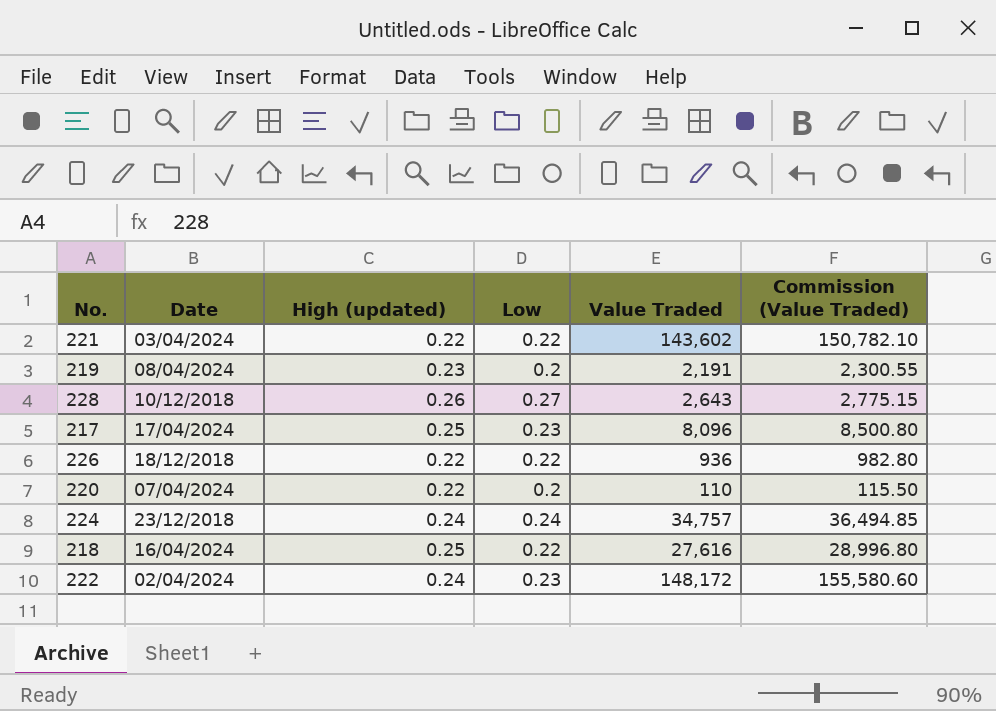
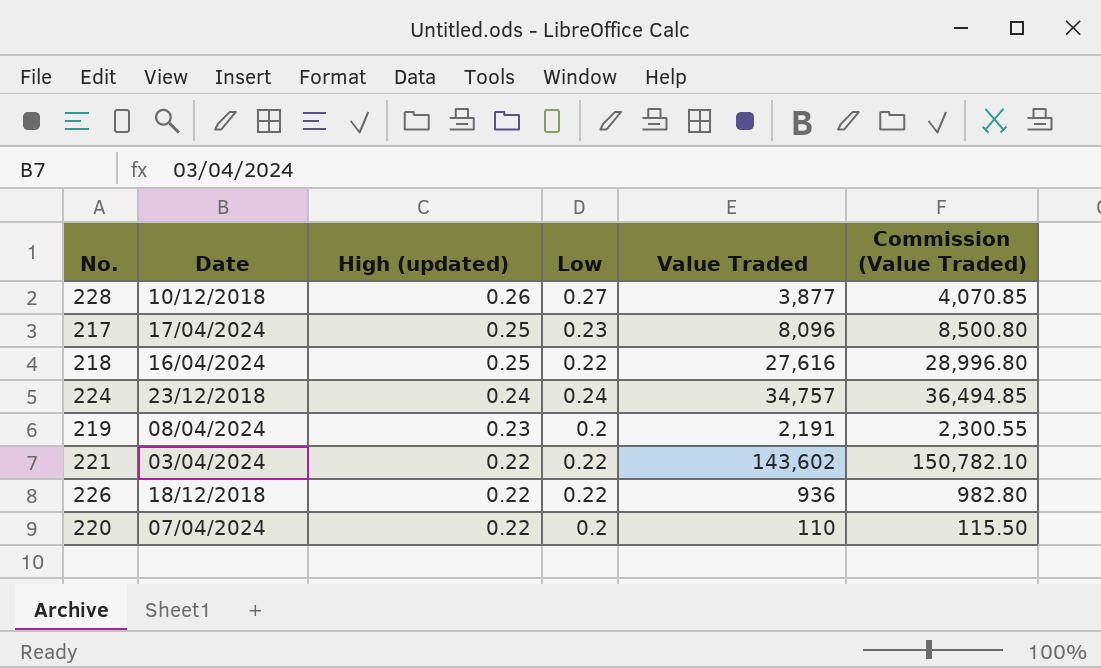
row order: none -> High (updated) descending
row 222: 02/04/2024 | 0.24 | 0.23 | 148,172 | 155,580.60 -> none
228 | Value Traded: 2,643 -> 3,877
228 | Commission (Value Traded): 2,775.15 -> 4,070.85

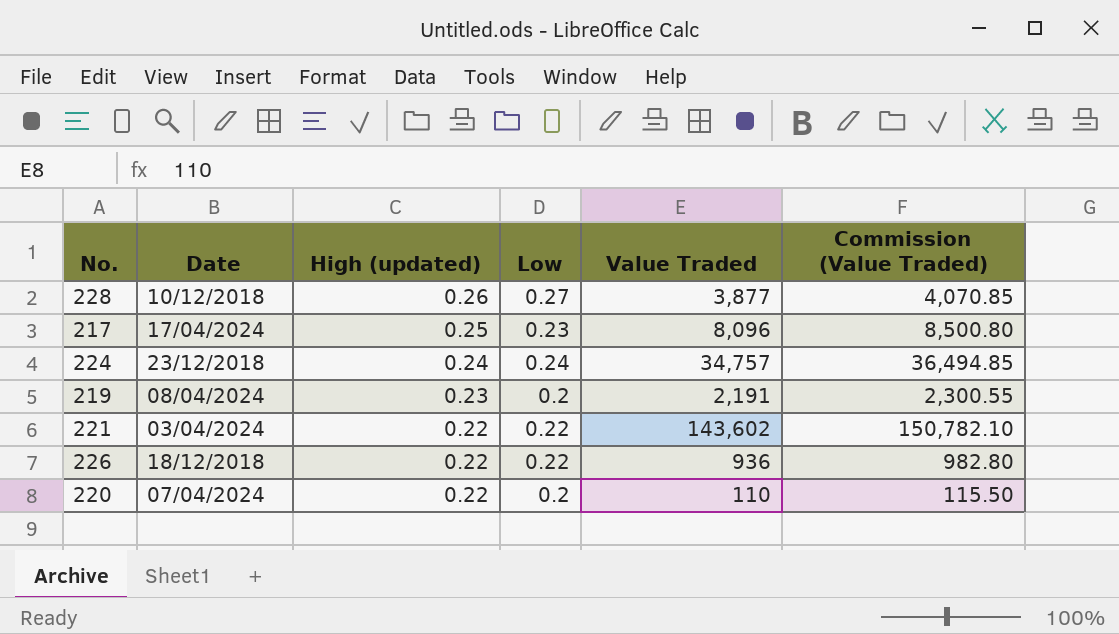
row 218: 16/04/2024 | 0.25 | 0.22 | 27,616 | 28,996.80 -> none

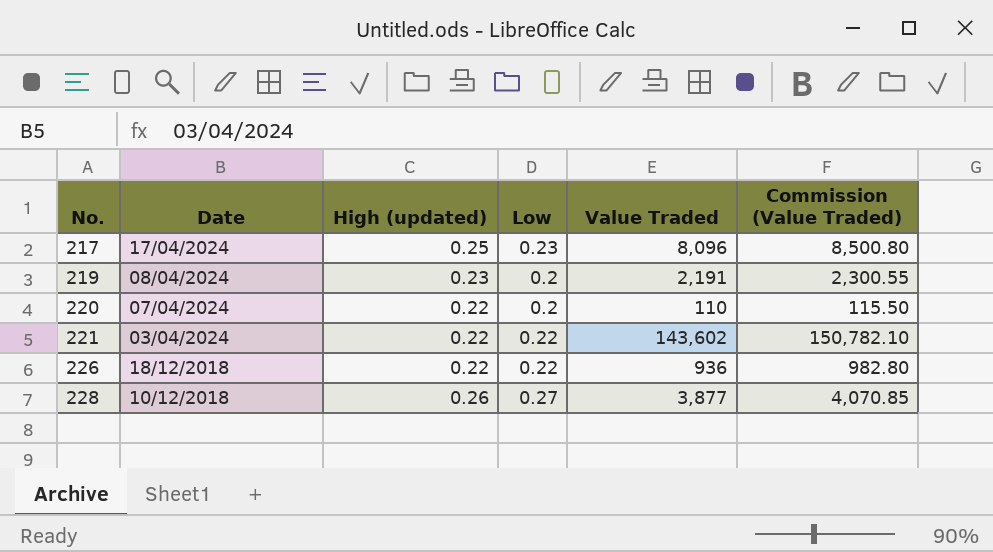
row order: High (updated) descending -> No. ascending
row 224: 23/12/2018 | 0.24 | 0.24 | 34,757 | 36,494.85 -> none

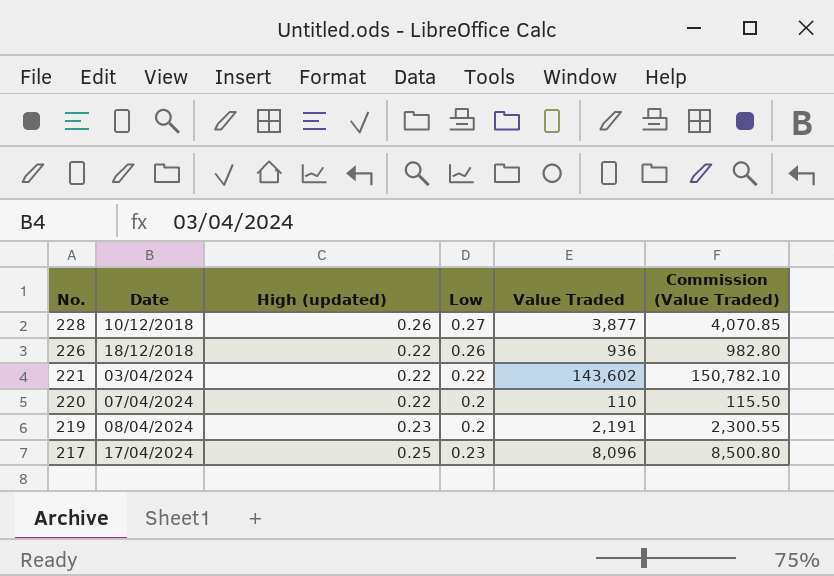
row order: No. ascending -> No. descending
226 | Low: 0.22 -> 0.26

